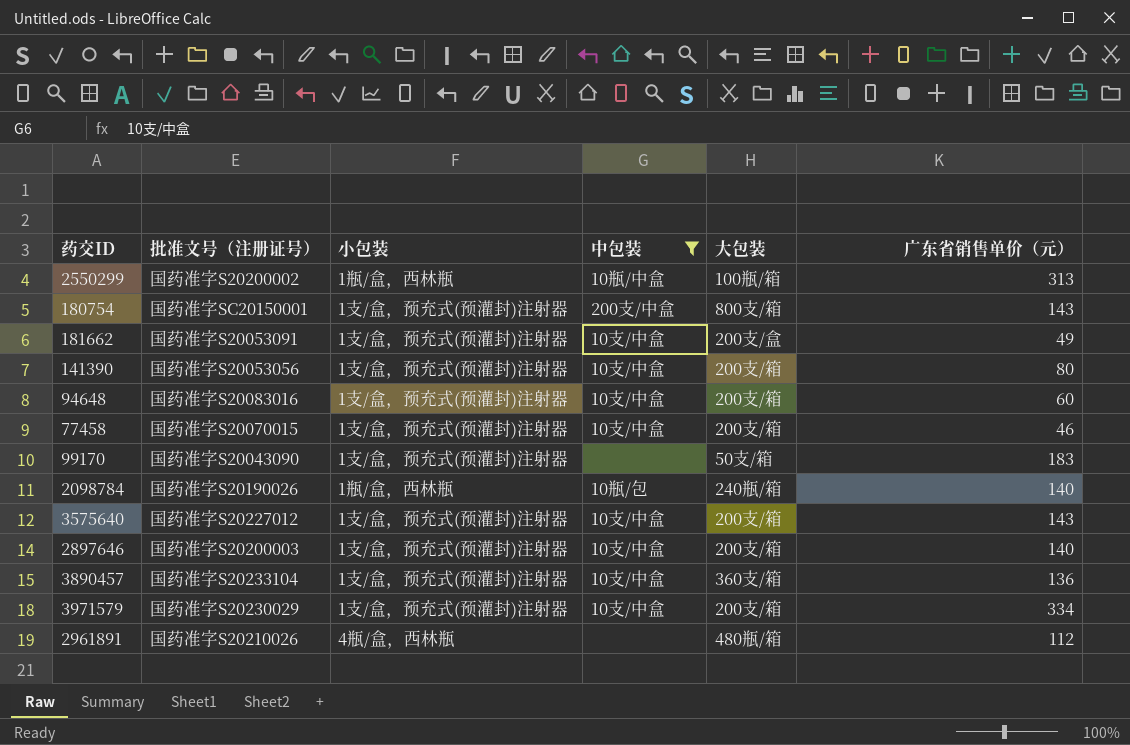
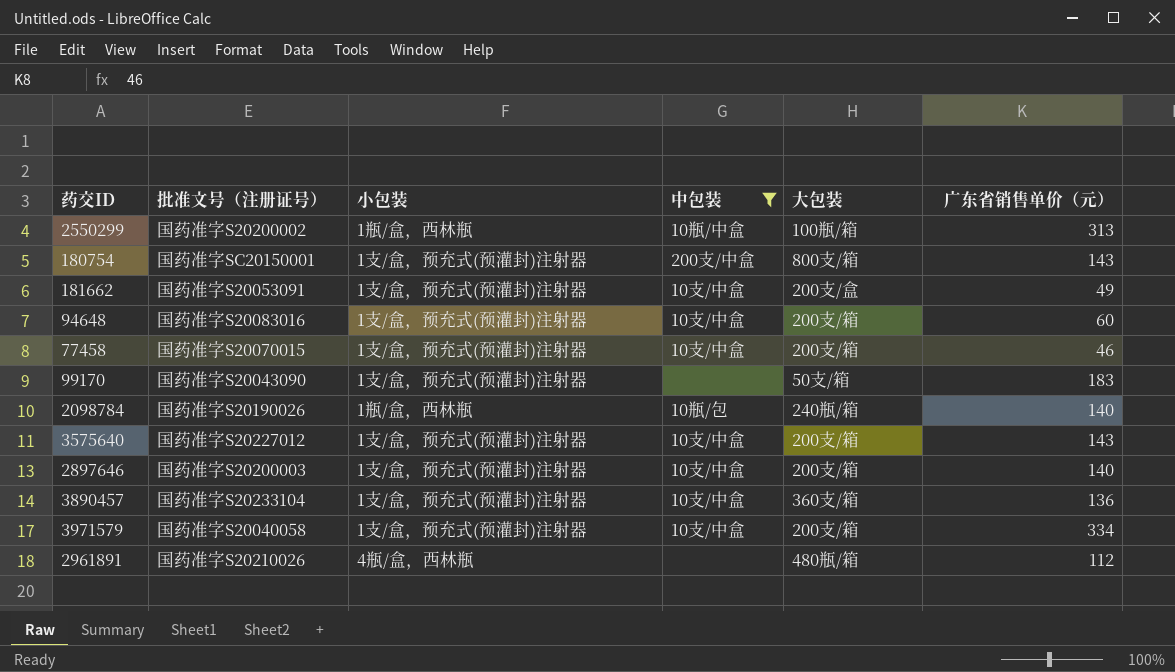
row 141390: 国药准字S20053056 | 1支/盒，预充式(预灌封)注射器 | 10支/中盒 | 200支/箱 | 80 -> none
3971579 | 批准文号（注册证号）: 国药准字S20230029 -> 国药准字S20040058

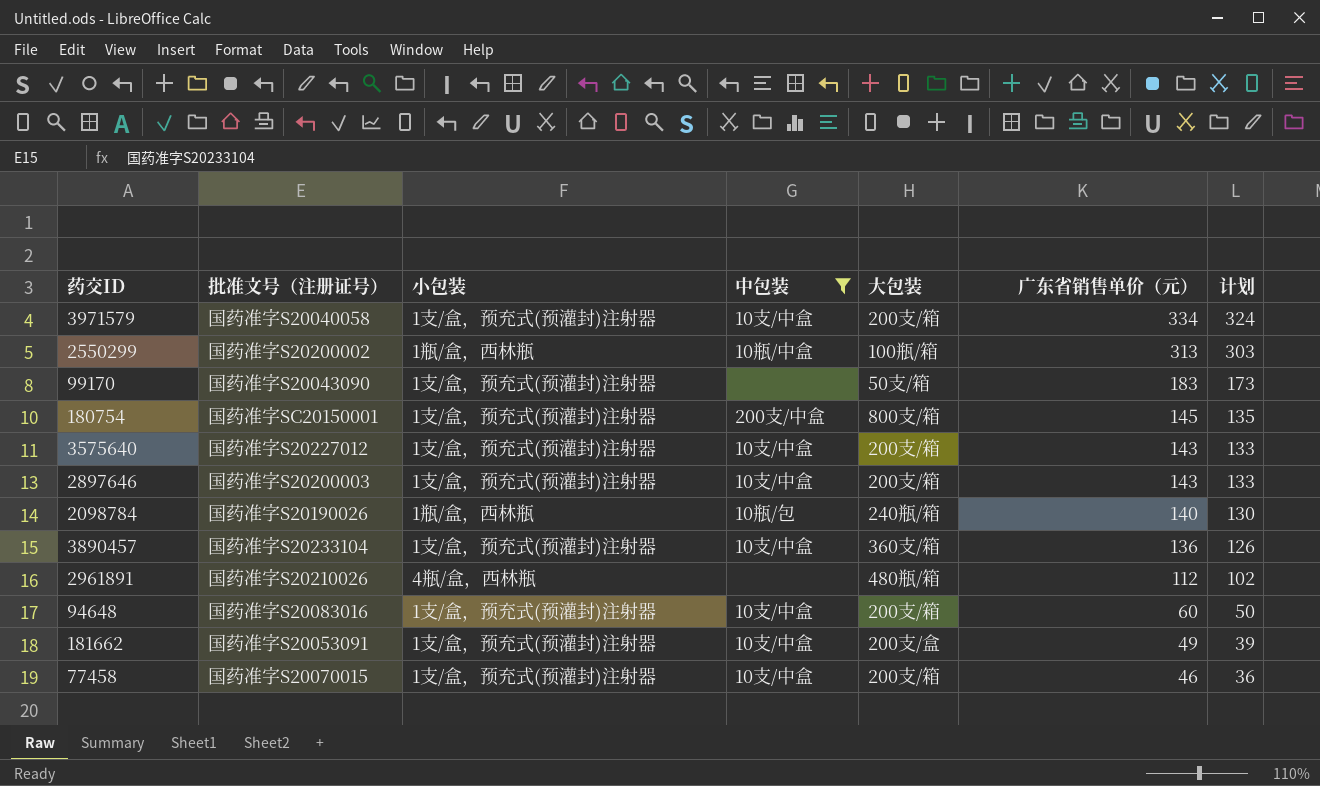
row order: none -> 广东省销售单价（元） descending
column 计划 | formula: none -> [广东省销售单价（元）] - 10
180754 | 广东省销售单价（元）: 143 -> 145
2897646 | 广东省销售单价（元）: 140 -> 143

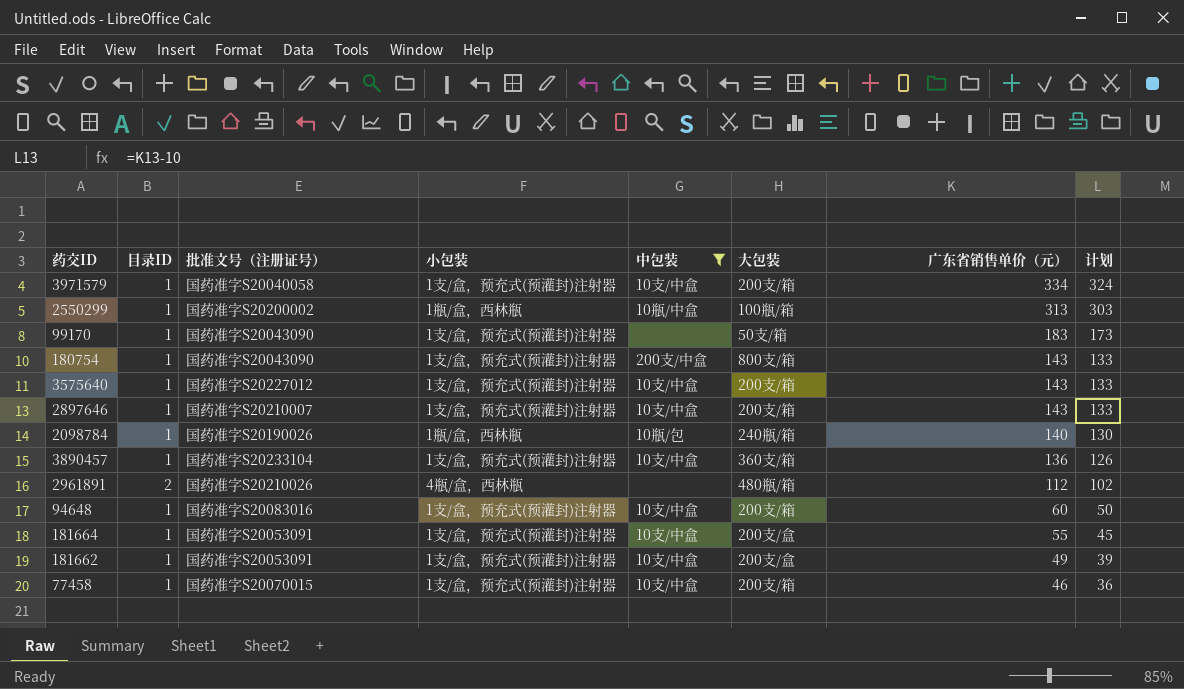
column 目录ID | position: none -> 2
180754 | 批准文号（注册证号）: 国药准字SC20150001 -> 国药准字S20043090
180754 | 广东省销售单价（元）: 145 -> 143
180754 | 计划: 135 -> 133
2897646 | 批准文号（注册证号）: 国药准字S20200003 -> 国药准字S20210007
row 181664: none -> 1 | 国药准字S20053091 | 1支/盒，预充式(预灌封)注射器 | 10支/中盒 | 200支/盒 | 55 | 45

